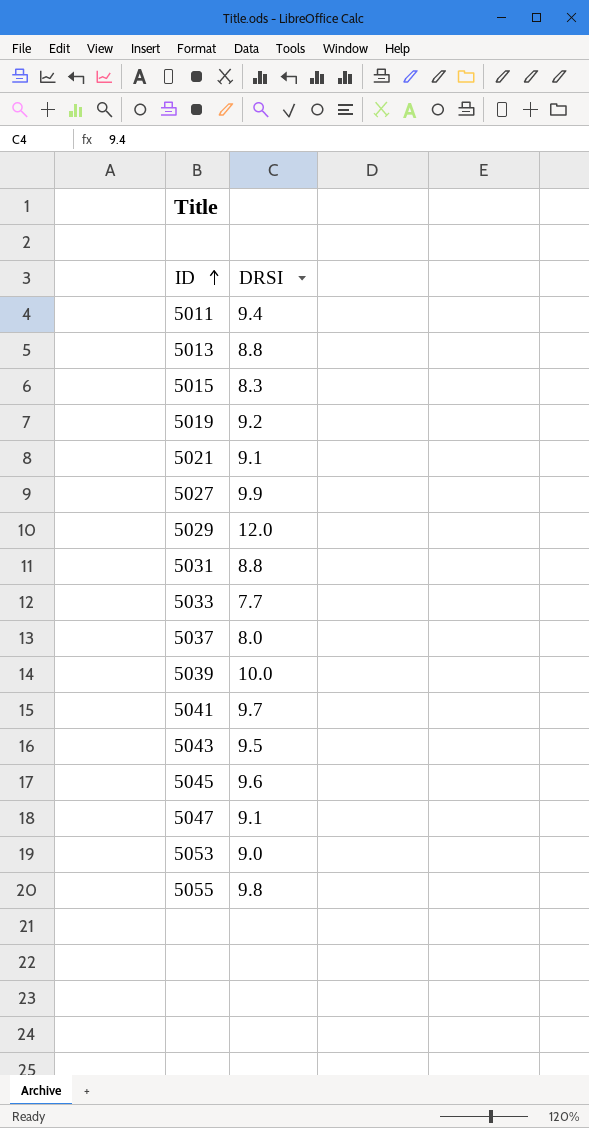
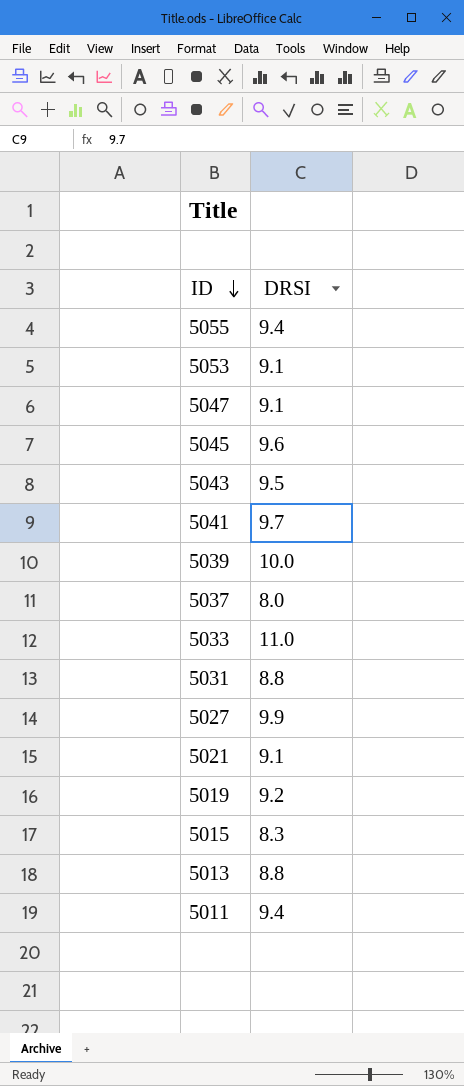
row order: ID ascending -> ID descending
row 5029: 12.0 -> none
5055 | DRSI: 9.8 -> 9.4
5053 | DRSI: 9.0 -> 9.1
5033 | DRSI: 7.7 -> 11.0

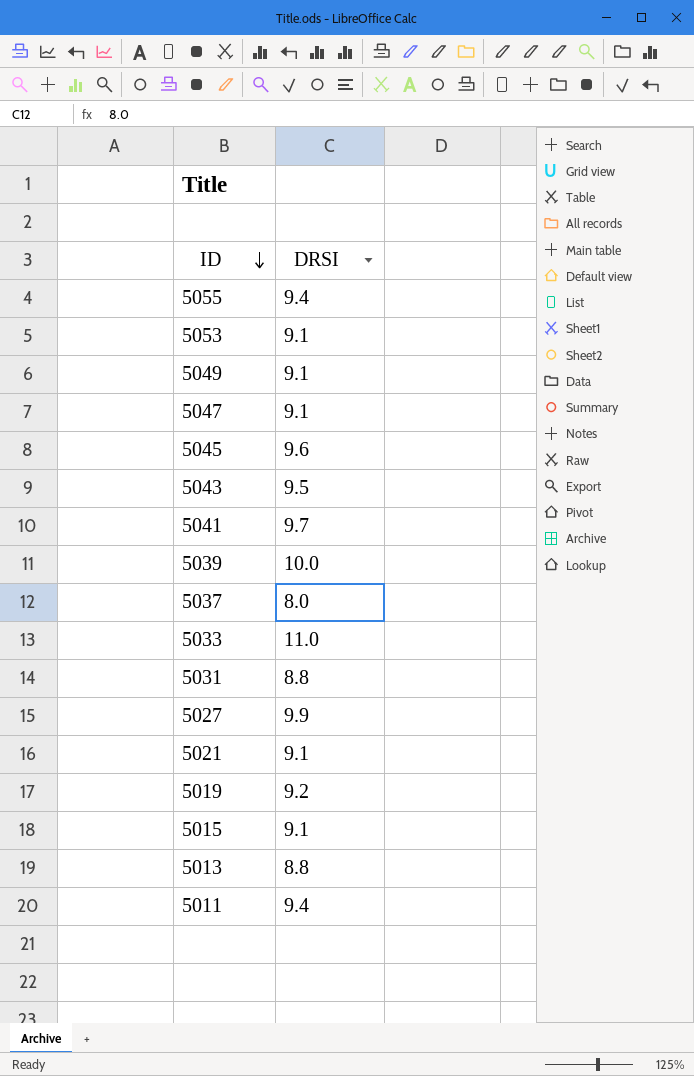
row 5049: none -> 9.1
5015 | DRSI: 8.3 -> 9.1

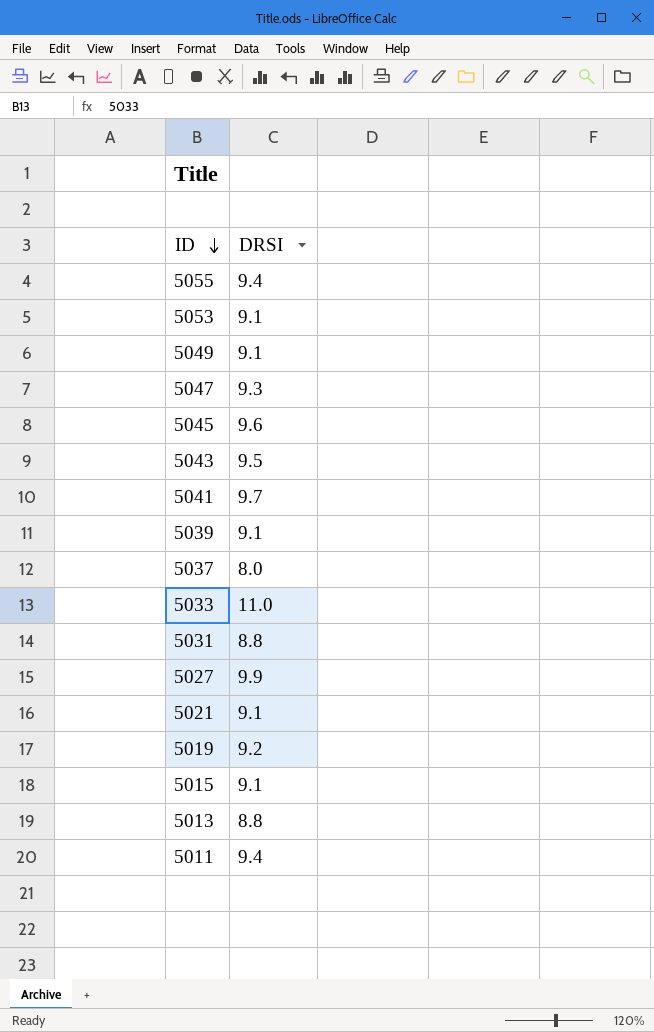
5047 | DRSI: 9.1 -> 9.3
5039 | DRSI: 10.0 -> 9.1

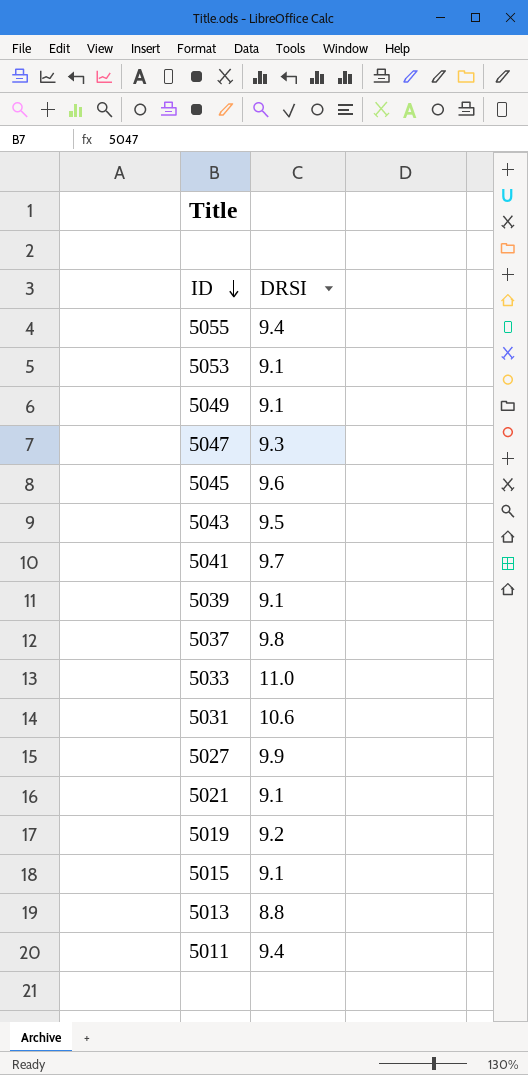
5037 | DRSI: 8.0 -> 9.8
5031 | DRSI: 8.8 -> 10.6

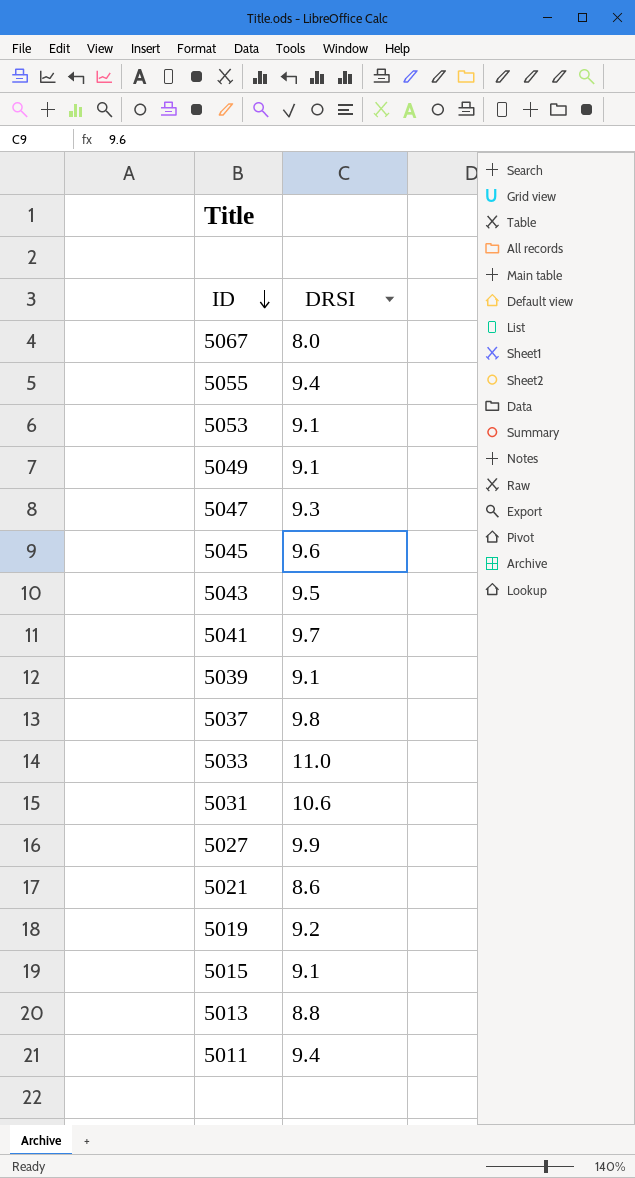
row 5067: none -> 8.0
5021 | DRSI: 9.1 -> 8.6

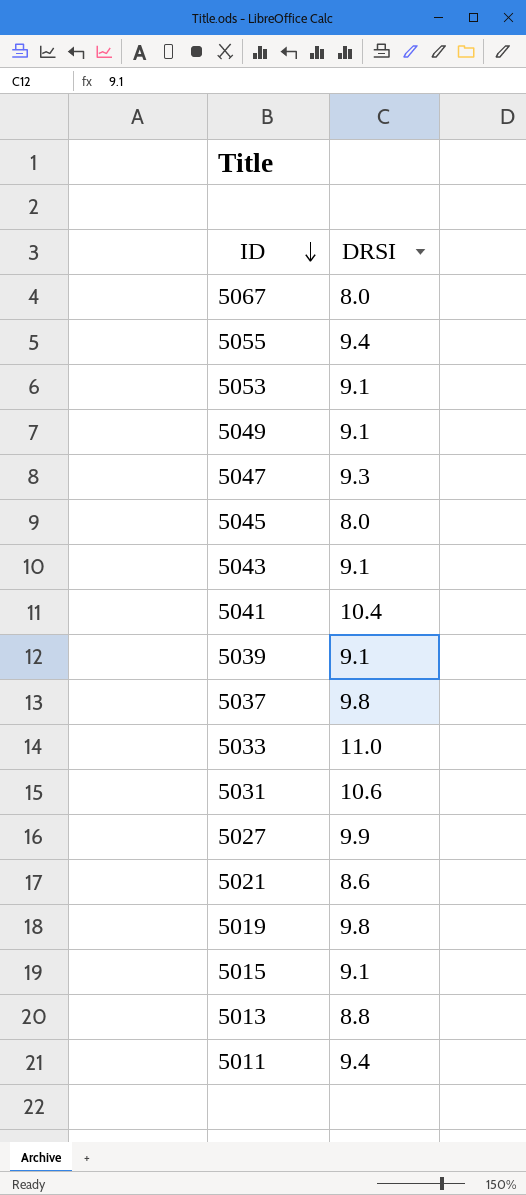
5045 | DRSI: 9.6 -> 8.0
5043 | DRSI: 9.5 -> 9.1
5041 | DRSI: 9.7 -> 10.4
5019 | DRSI: 9.2 -> 9.8

